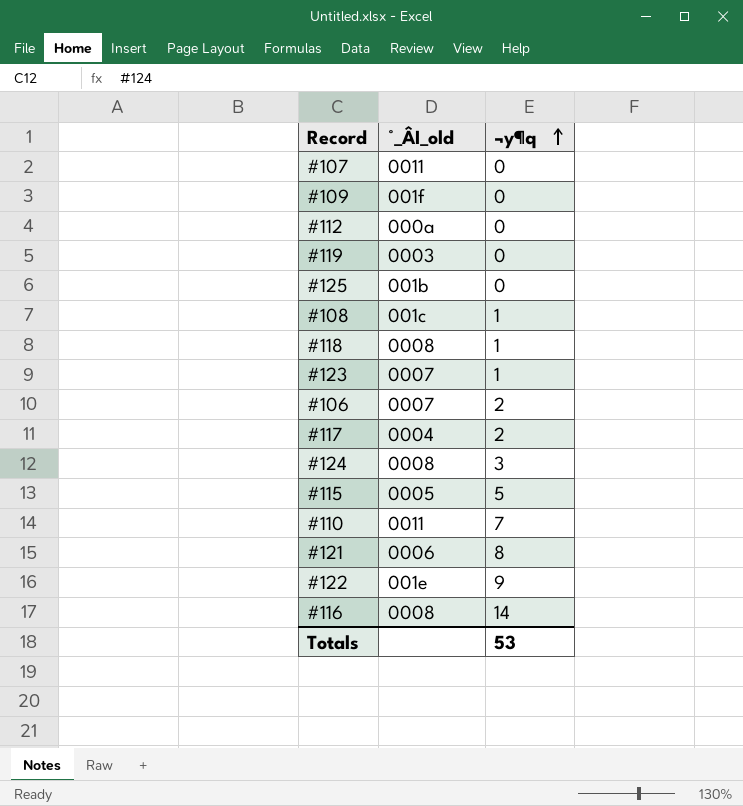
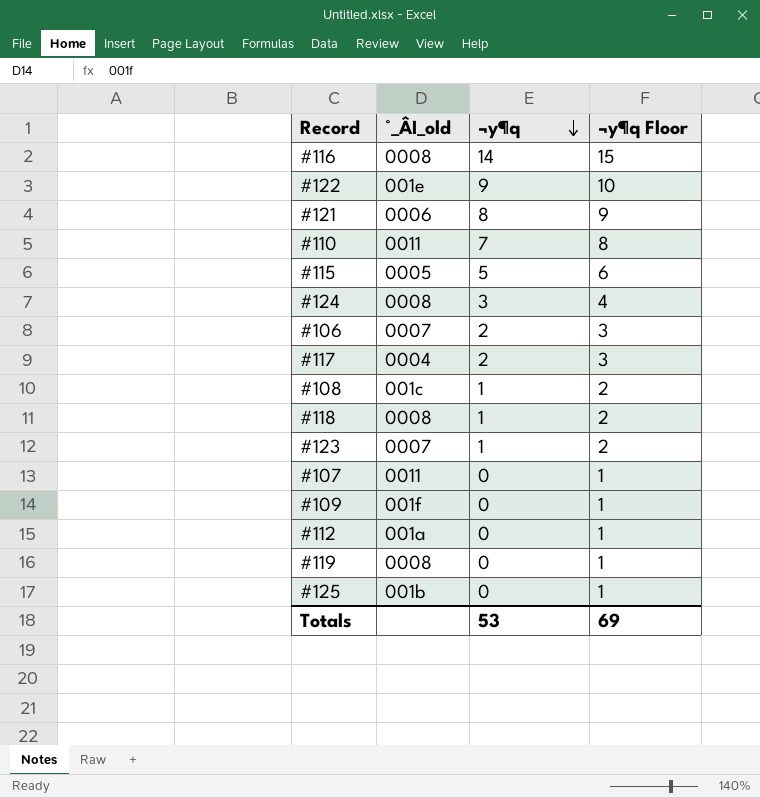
row order: ¬y¶q ascending -> ¬y¶q descending
column ¬y¶q Floor | formula: none -> [¬y¶q] + 1
#112 | °_ÂI_old: 000a -> 001a
#119 | °_ÂI_old: 0003 -> 0008

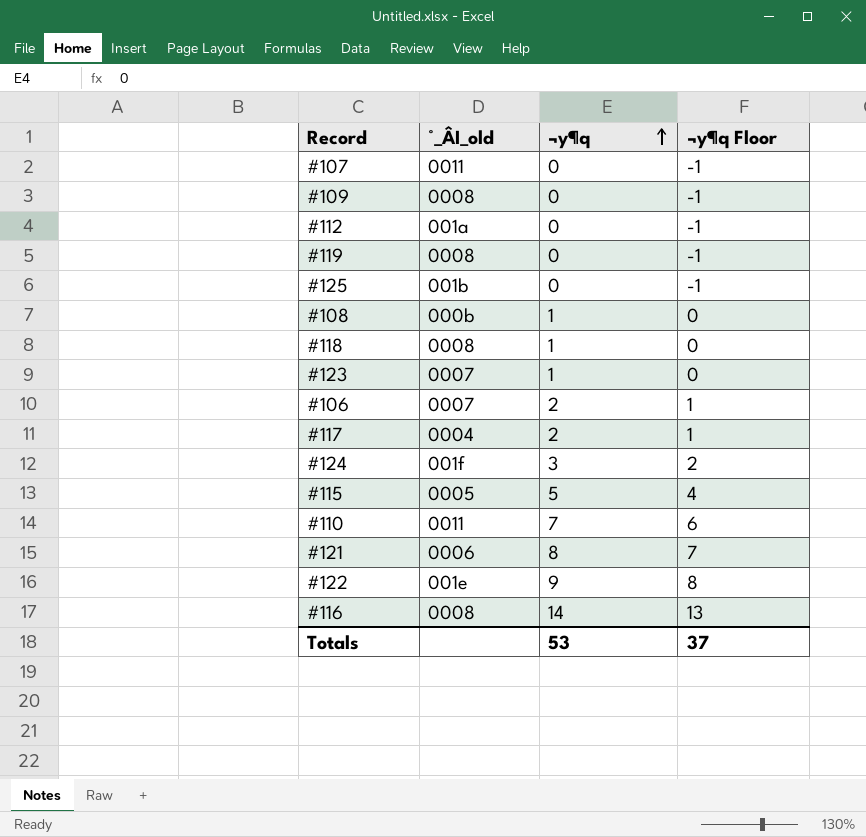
row order: ¬y¶q descending -> ¬y¶q ascending
column ¬y¶q Floor | formula: [¬y¶q] + 1 -> [¬y¶q] - 1
#109 | °_ÂI_old: 001f -> 0008
#108 | °_ÂI_old: 001c -> 000b
#124 | °_ÂI_old: 0008 -> 001f
Totals | ¬y¶q Floor: 69 -> 37

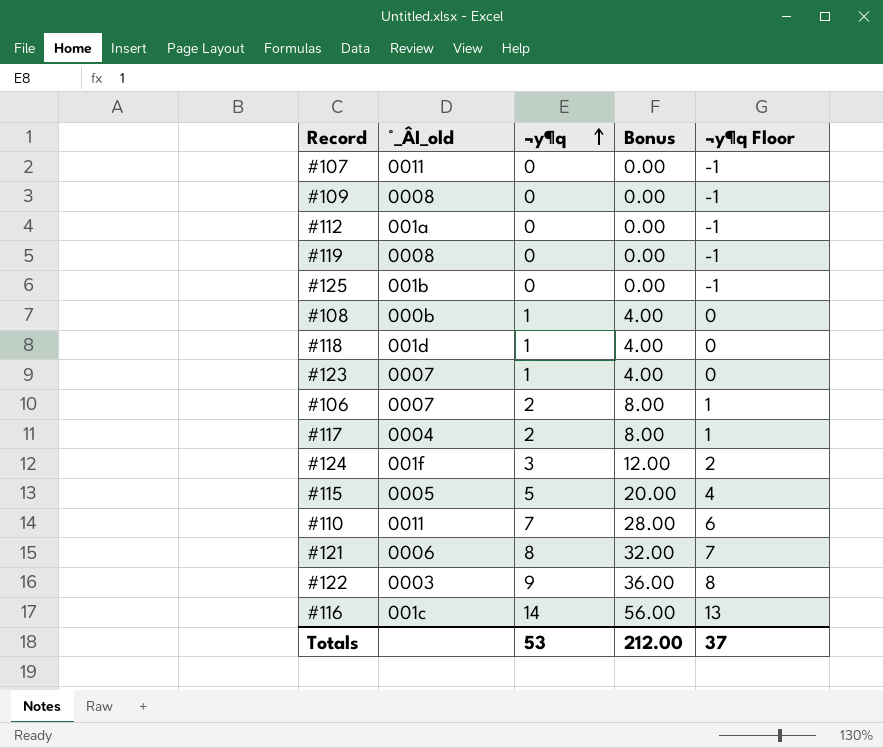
column Bonus | formula: none -> [¬y¶q] * 4
#118 | °_ÂI_old: 0008 -> 001d
#122 | °_ÂI_old: 001e -> 0003
#116 | °_ÂI_old: 0008 -> 001c

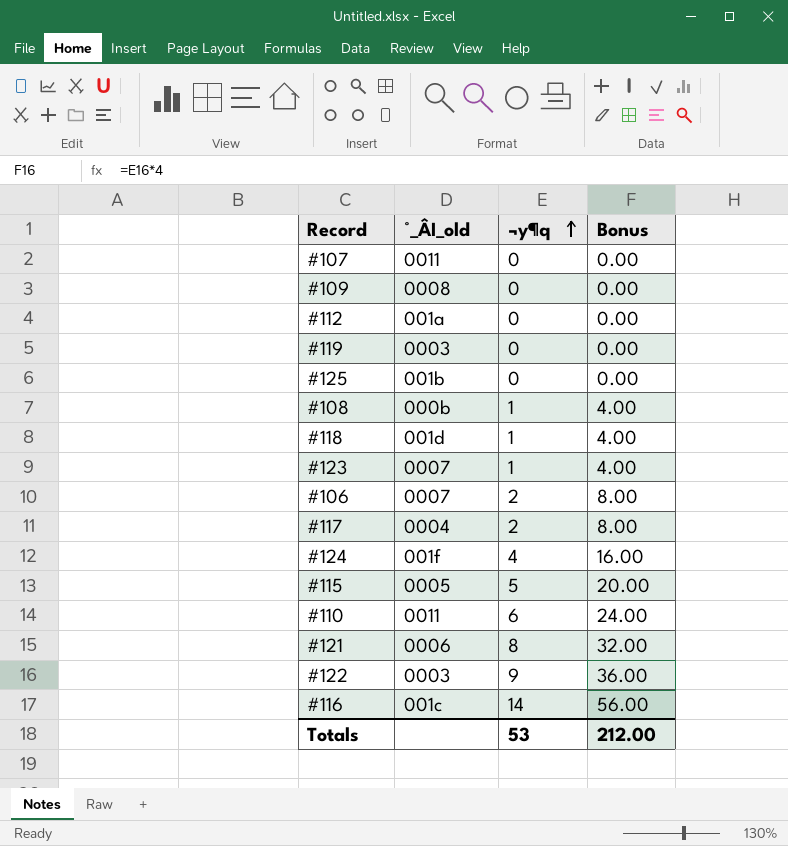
column ¬y¶q Floor | formula: [¬y¶q] - 1 -> none
#119 | °_ÂI_old: 0008 -> 0003
#124 | ¬y¶q: 3 -> 4
#124 | Bonus: 12.00 -> 16.00
#110 | ¬y¶q: 7 -> 6
#110 | Bonus: 28.00 -> 24.00

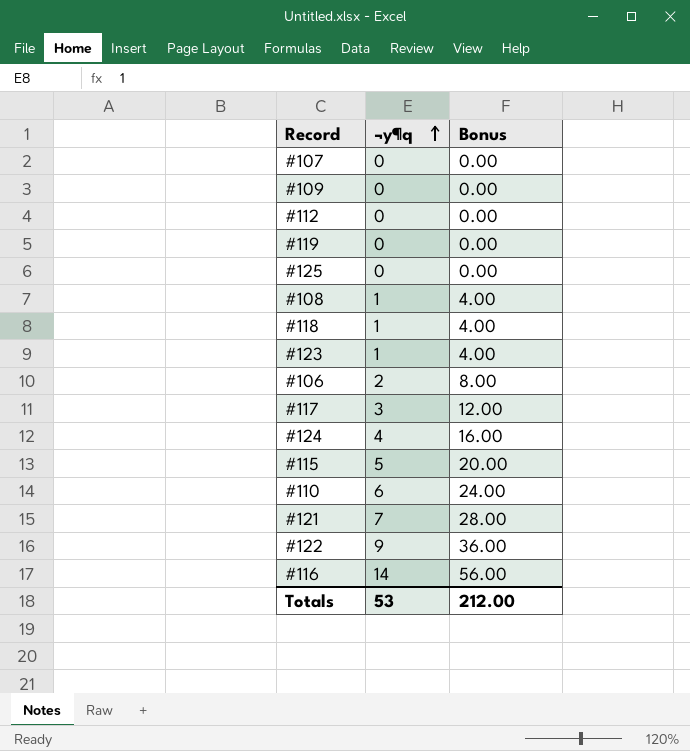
column °_ÂI_old | position: 2 -> none
#117 | ¬y¶q: 2 -> 3
#117 | Bonus: 8.00 -> 12.00
#121 | ¬y¶q: 8 -> 7
#121 | Bonus: 32.00 -> 28.00

